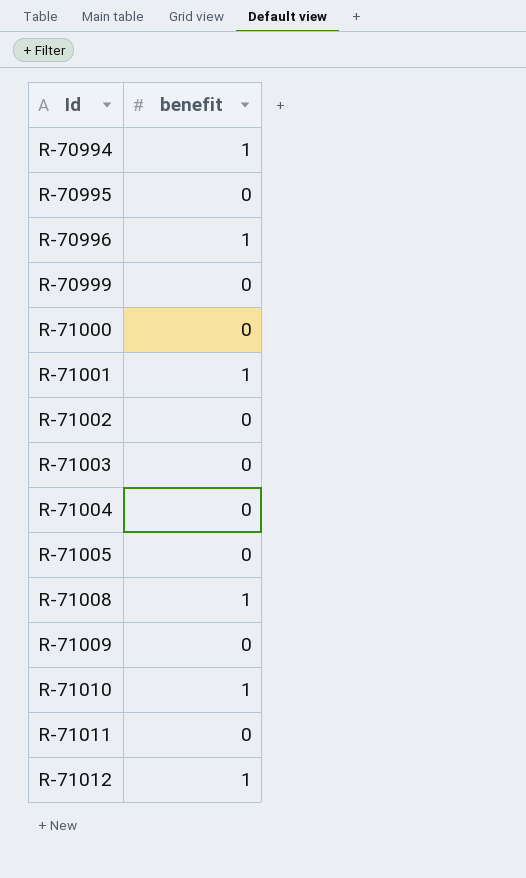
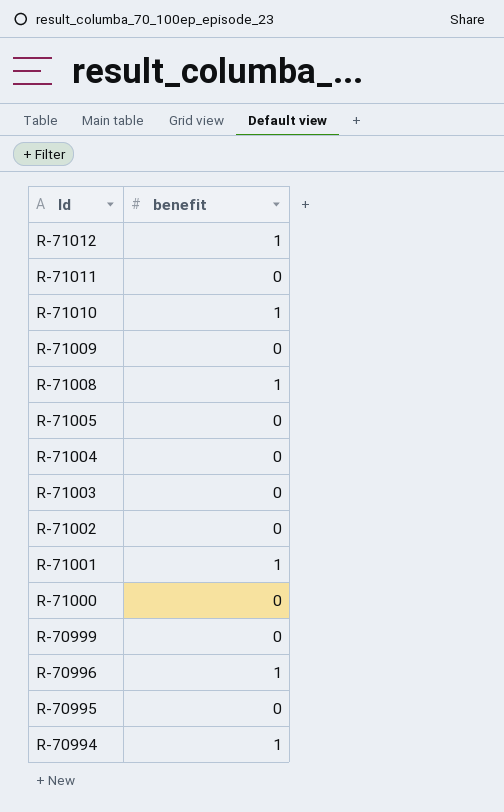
row order: Id ascending -> Id descending

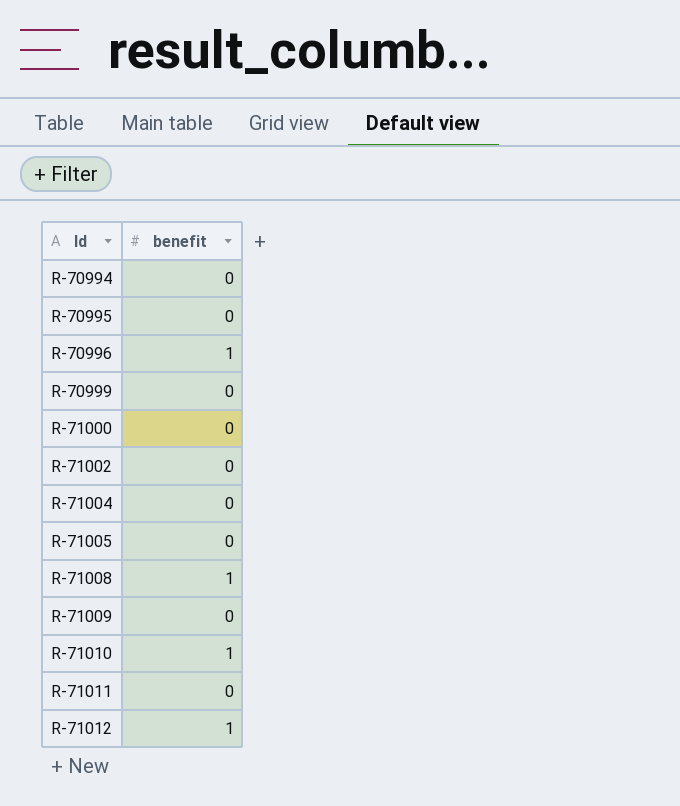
row order: Id descending -> Id ascending
row R-71003: 0 -> none
row R-71001: 1 -> none
R-70994 | benefit: 1 -> 0

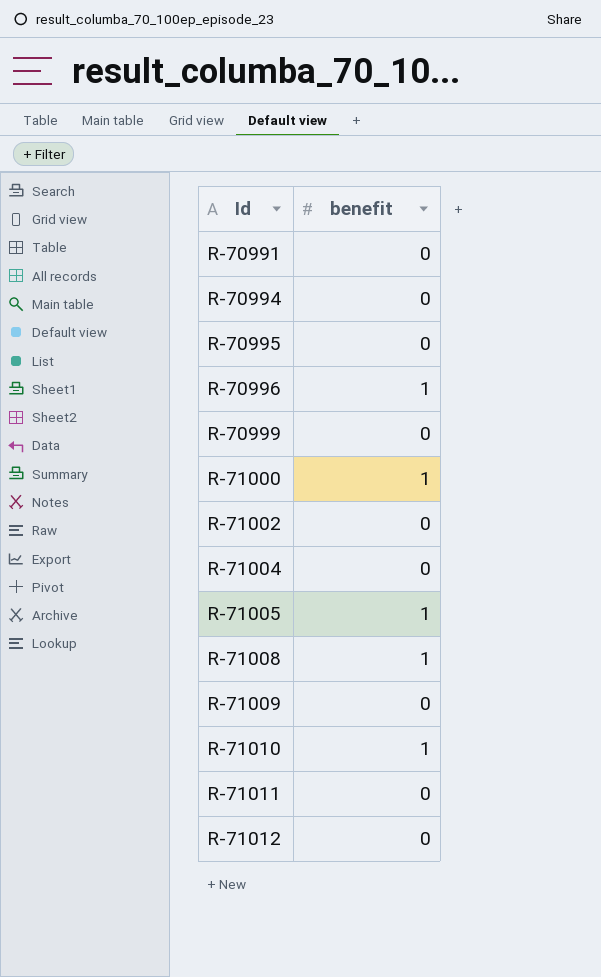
row R-70991: none -> 0
R-71000 | benefit: 0 -> 1
R-71005 | benefit: 0 -> 1
R-71012 | benefit: 1 -> 0

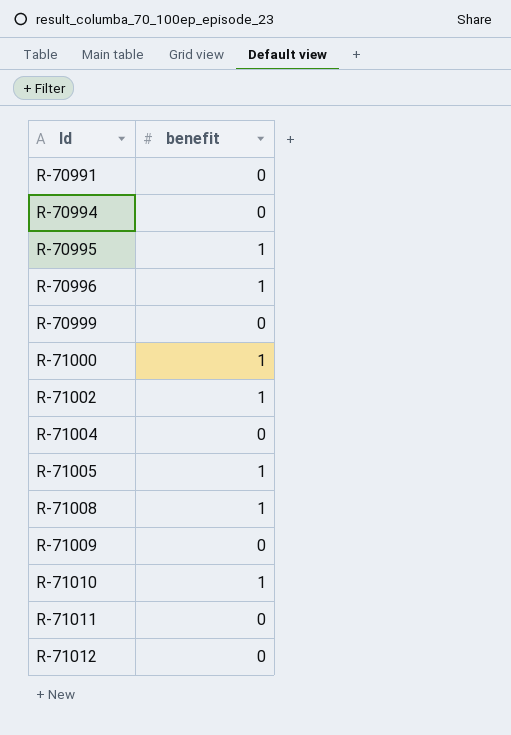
R-70995 | benefit: 0 -> 1
R-71002 | benefit: 0 -> 1

